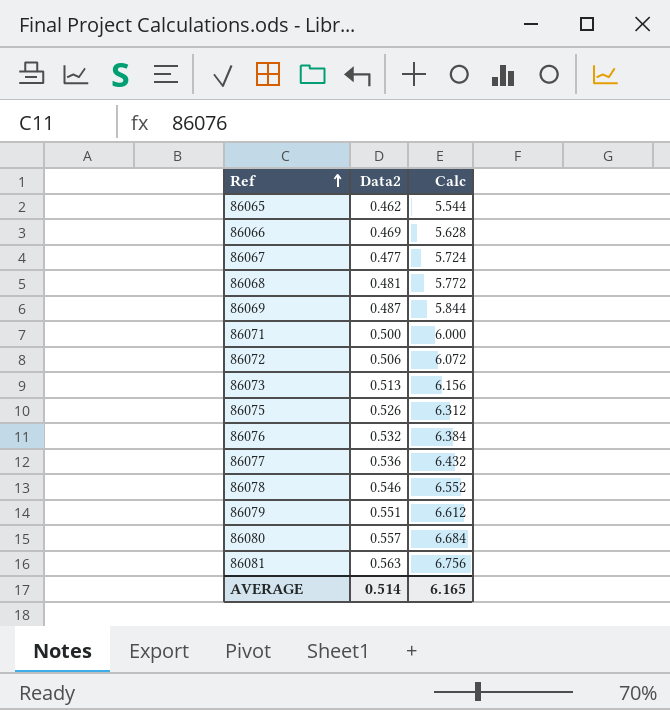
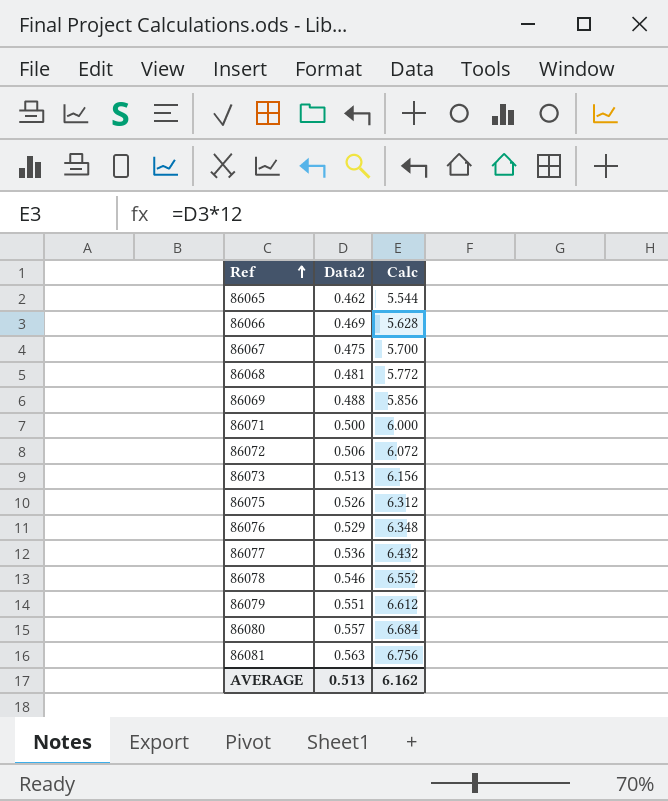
86067 | Data2: 0.477 -> 0.475
86067 | Calc: 5.724 -> 5.700
86069 | Data2: 0.487 -> 0.488
86069 | Calc: 5.844 -> 5.856
86076 | Data2: 0.532 -> 0.529
86076 | Calc: 6.384 -> 6.348
AVERAGE | Data2: 0.514 -> 0.513
AVERAGE | Calc: 6.165 -> 6.162

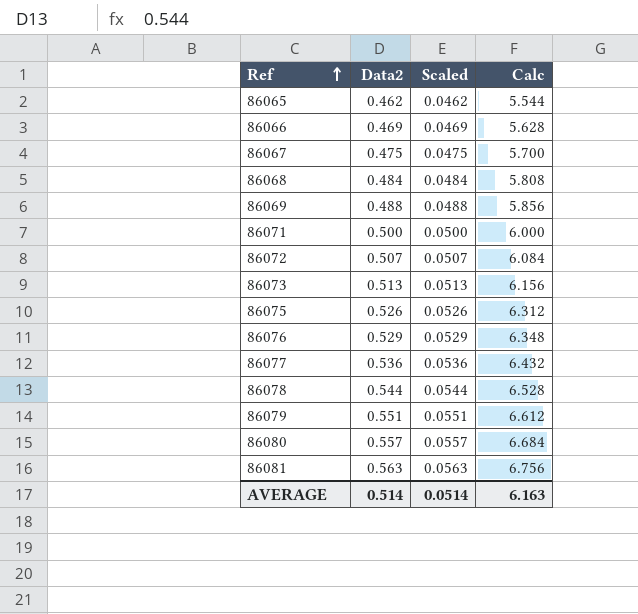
column Scaled | formula: none -> [Data2] * 0.1
86068 | Data2: 0.481 -> 0.484
86068 | Calc: 5.772 -> 5.808
86072 | Data2: 0.506 -> 0.507
86072 | Calc: 6.072 -> 6.084
86078 | Data2: 0.546 -> 0.544
86078 | Calc: 6.552 -> 6.528
AVERAGE | Data2: 0.513 -> 0.514
AVERAGE | Calc: 6.162 -> 6.163

